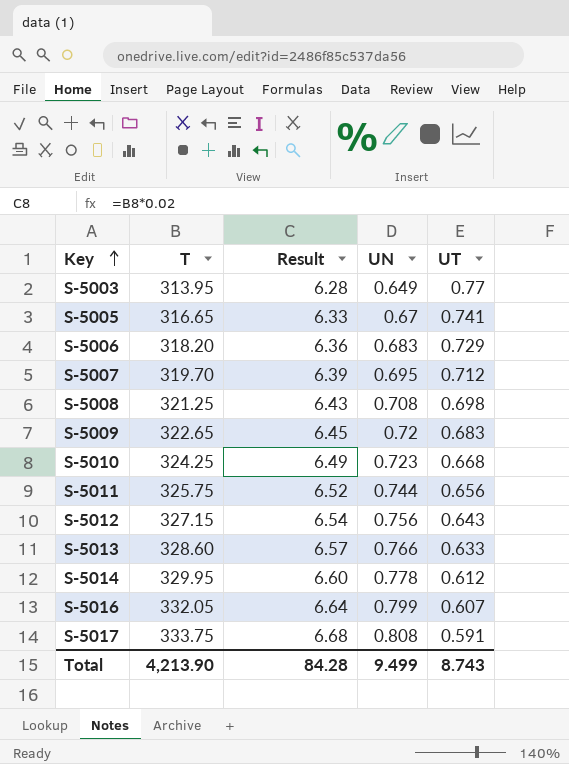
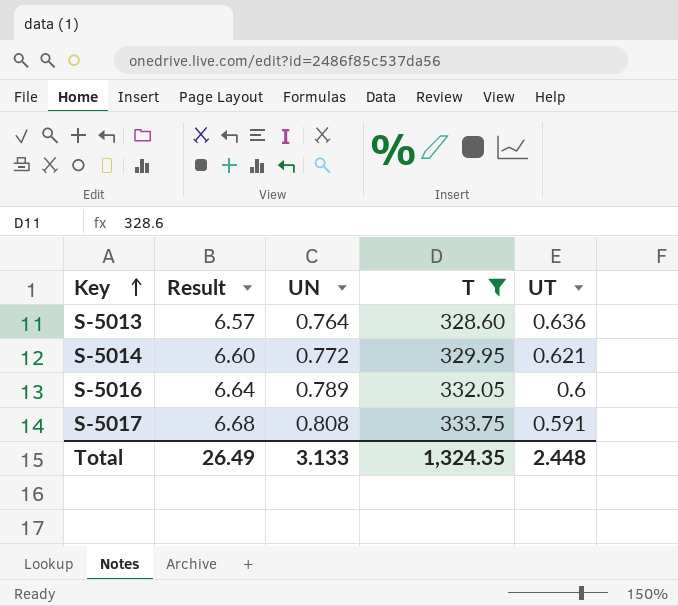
filter: none -> T >= 328.60
column T | position: 2 -> 4
S-5013 | UN: 0.766 -> 0.764
S-5013 | UT: 0.633 -> 0.636
S-5014 | UN: 0.778 -> 0.772
S-5014 | UT: 0.612 -> 0.621
S-5016 | UN: 0.799 -> 0.789
S-5016 | UT: 0.607 -> 0.6
Total | Result: 84.28 -> 26.49
Total | UN: 9.499 -> 3.133
Total | T: 4,213.90 -> 1,324.35
Total | UT: 8.743 -> 2.448

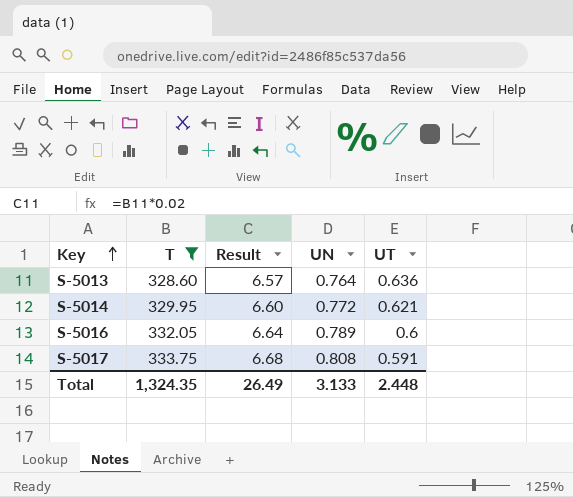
column T | position: 4 -> 2

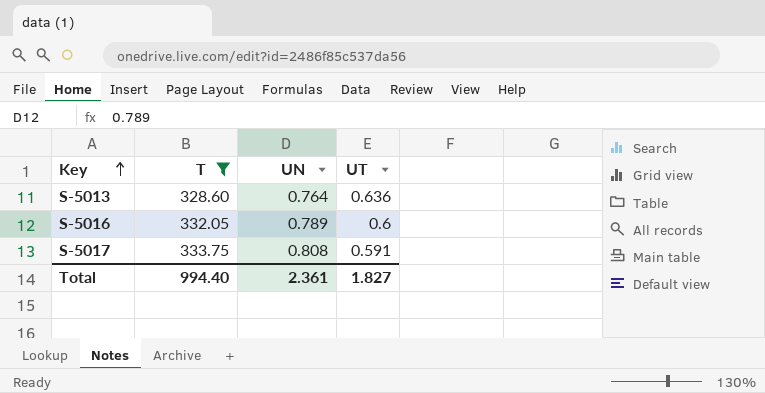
column Result | formula: [T] * 0.02 -> none
row S-5014: 329.95 | 6.60 | 0.772 | 0.621 -> none
Total | T: 1,324.35 -> 994.40
Total | UN: 3.133 -> 2.361
Total | UT: 2.448 -> 1.827

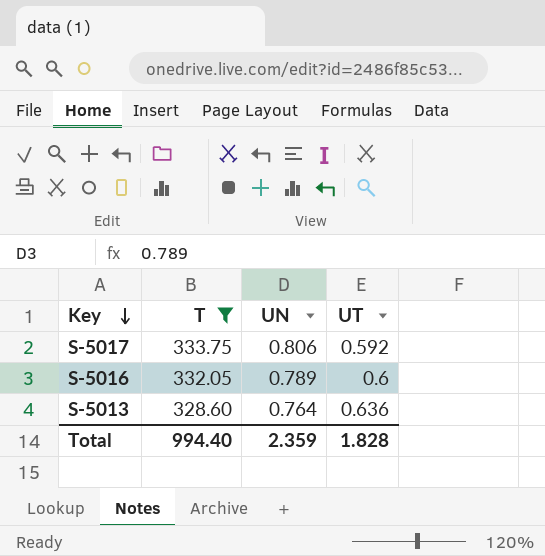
row order: Key ascending -> Key descending
S-5017 | UN: 0.808 -> 0.806
S-5017 | UT: 0.591 -> 0.592
Total | UN: 2.361 -> 2.359
Total | UT: 1.827 -> 1.828

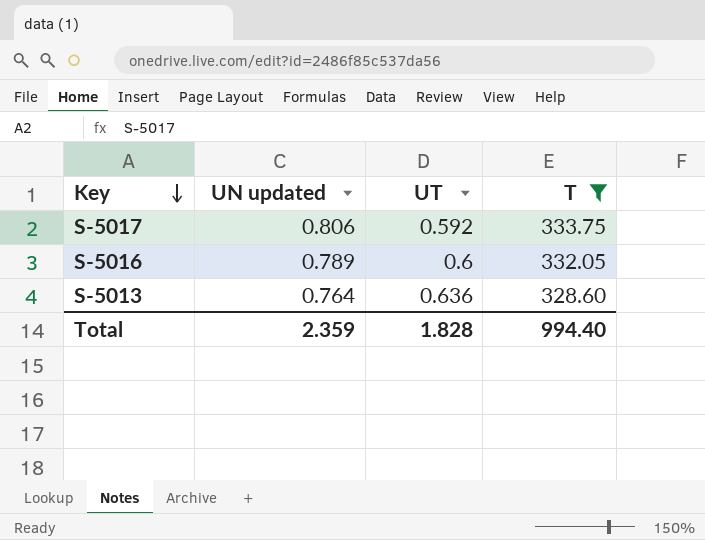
column name: UN -> UN updated
column T | position: 2 -> 4

